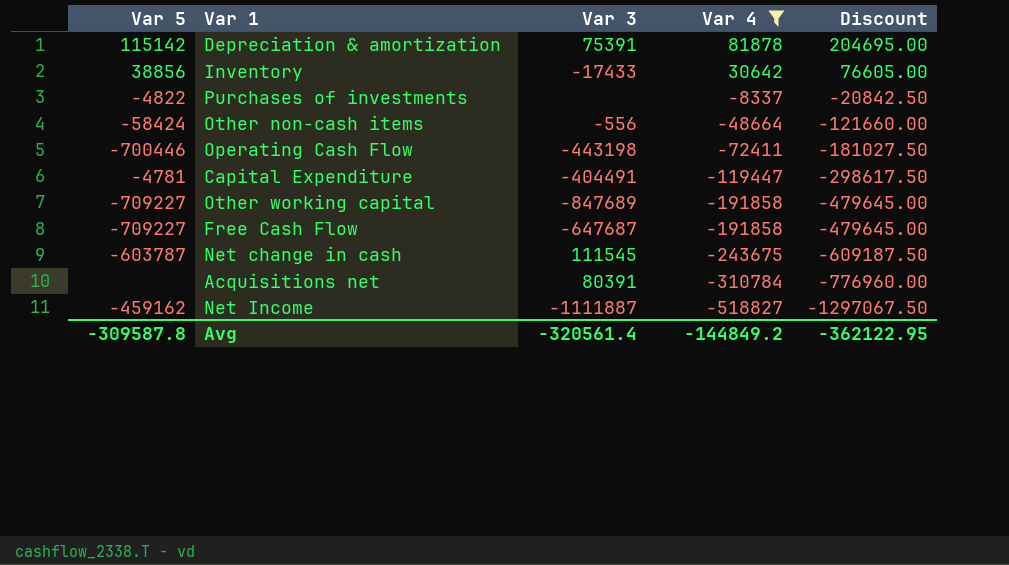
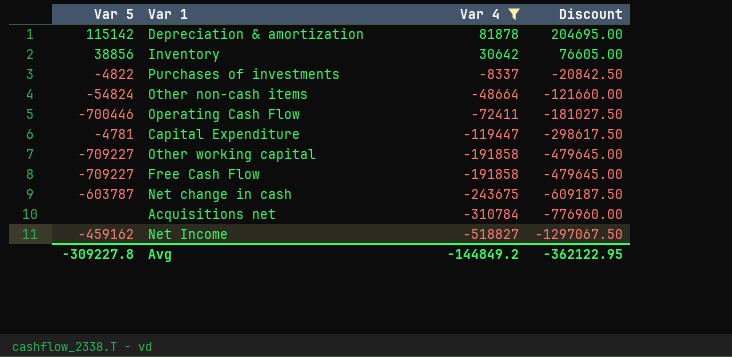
column Var 3 | position: 3 -> none
Other non-cash items | Var 5: -58424 -> -54824
Avg | Var 5: -309587.8 -> -309227.8

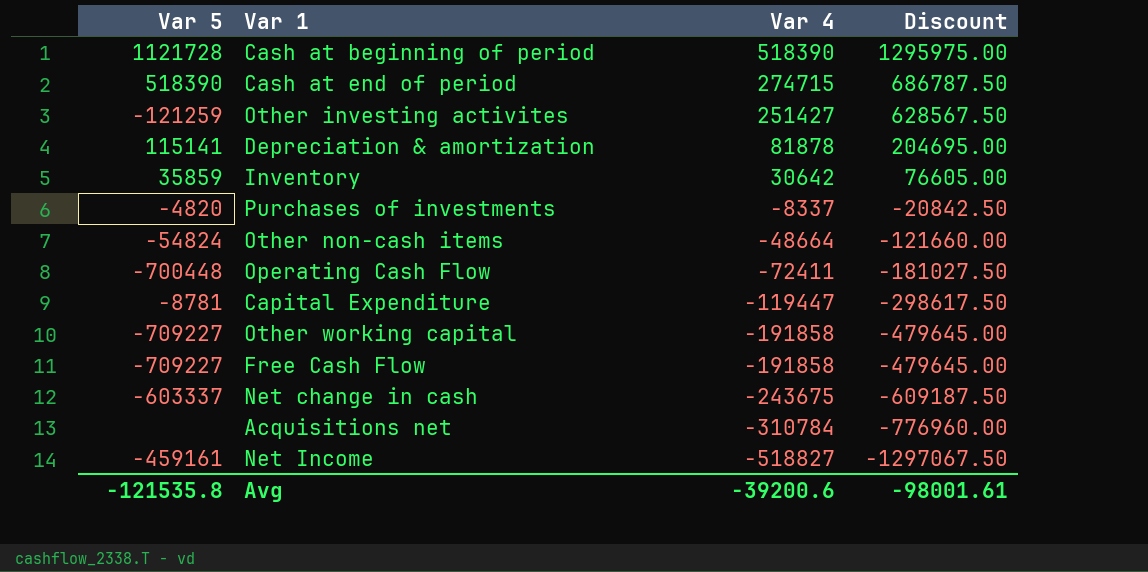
filter: Var 4 <= 81878 -> none
Depreciation & amortization | Var 5: 115142 -> 115141
Inventory | Var 5: 38856 -> 35859
Purchases of investments | Var 5: -4822 -> -4820
Operating Cash Flow | Var 5: -700446 -> -700448
Capital Expenditure | Var 5: -4781 -> -8781
Net change in cash | Var 5: -603787 -> -603337
Net Income | Var 5: -459162 -> -459161
Avg | Var 5: -309227.8 -> -121535.8
Avg | Var 4: -144849.2 -> -39200.6
Avg | Discount: -362122.95 -> -98001.61

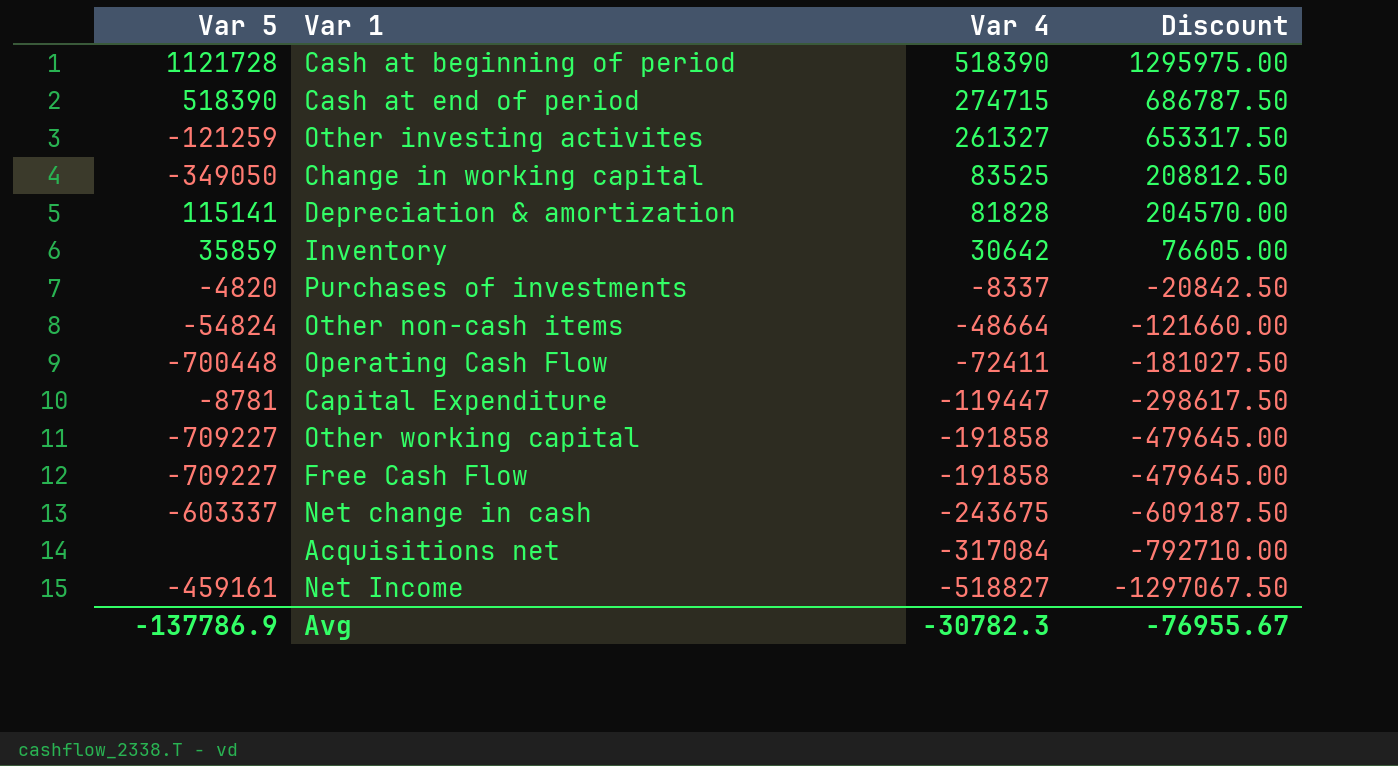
Other investing activites | Var 4: 251427 -> 261327
Other investing activites | Discount: 628567.50 -> 653317.50
row Change in working capital: none -> -349050 | 83525 | 208812.50
Depreciation & amortization | Var 4: 81878 -> 81828
Depreciation & amortization | Discount: 204695.00 -> 204570.00
Acquisitions net | Var 4: -310784 -> -317084
Acquisitions net | Discount: -776960.00 -> -792710.00
Avg | Var 5: -121535.8 -> -137786.9
Avg | Var 4: -39200.6 -> -30782.3
Avg | Discount: -98001.61 -> -76955.67

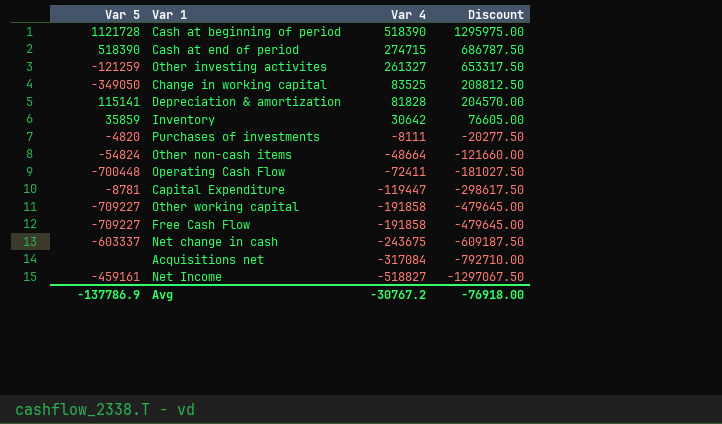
Purchases of investments | Var 4: -8337 -> -8111
Purchases of investments | Discount: -20842.50 -> -20277.50
Avg | Var 4: -30782.3 -> -30767.2
Avg | Discount: -76955.67 -> -76918.00

